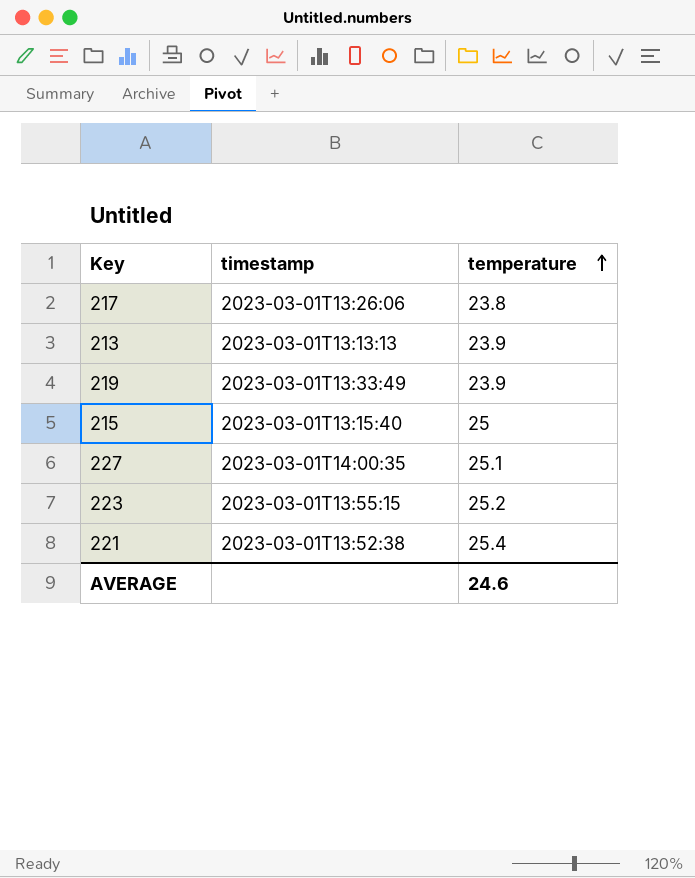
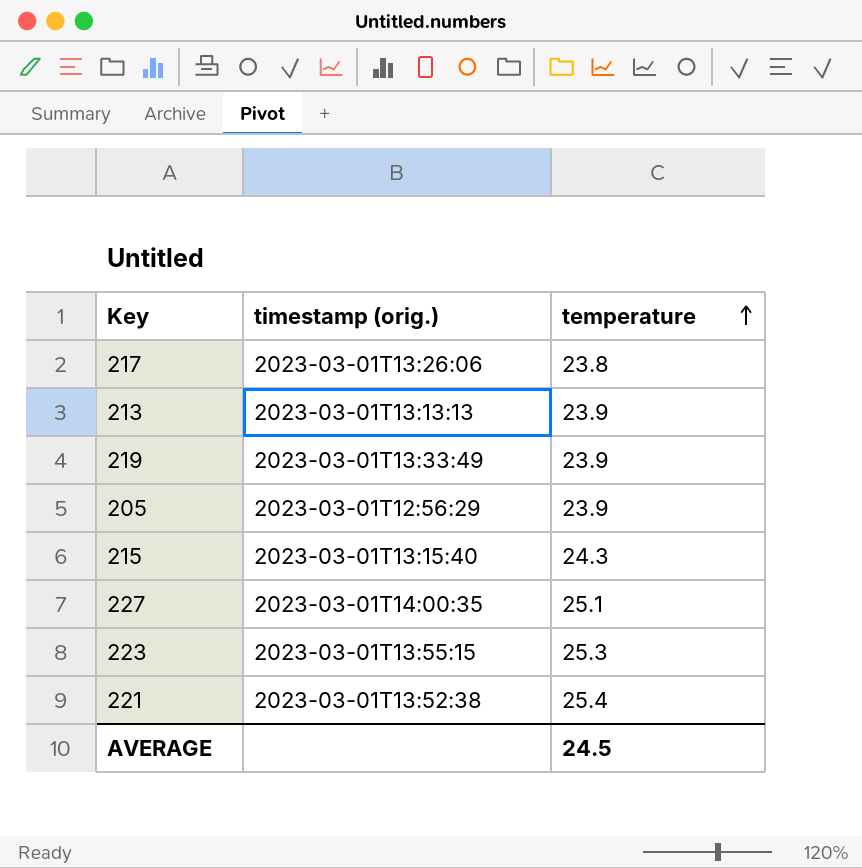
column name: timestamp -> timestamp (orig.)
row 205: none -> 2023-03-01T12:56:29 | 23.9
215 | temperature: 25 -> 24.3
223 | temperature: 25.2 -> 25.3
AVERAGE | temperature: 24.6 -> 24.5

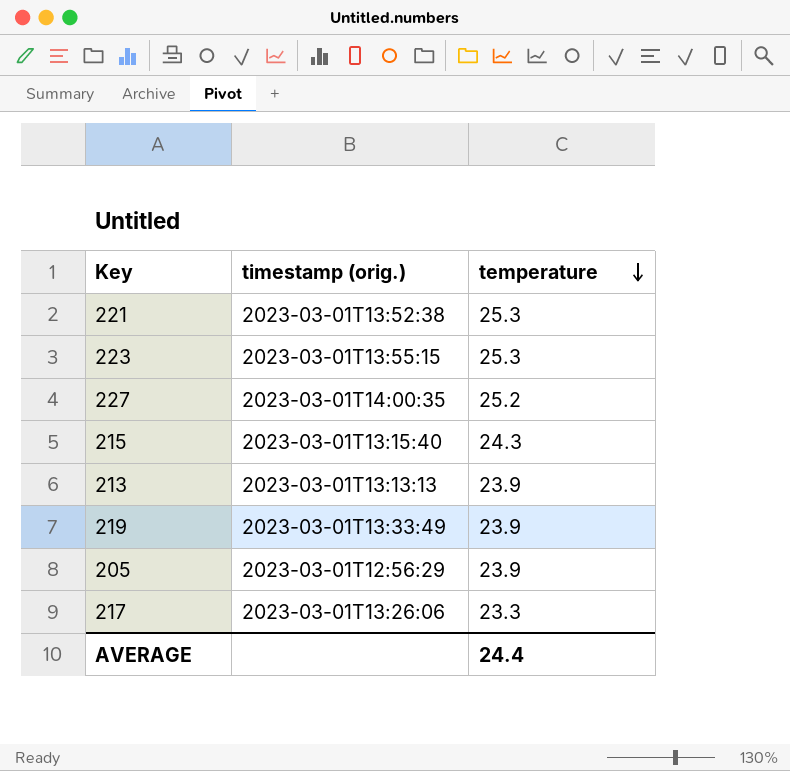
row order: temperature ascending -> temperature descending
221 | temperature: 25.4 -> 25.3
227 | temperature: 25.1 -> 25.2
217 | temperature: 23.8 -> 23.3
AVERAGE | temperature: 24.5 -> 24.4

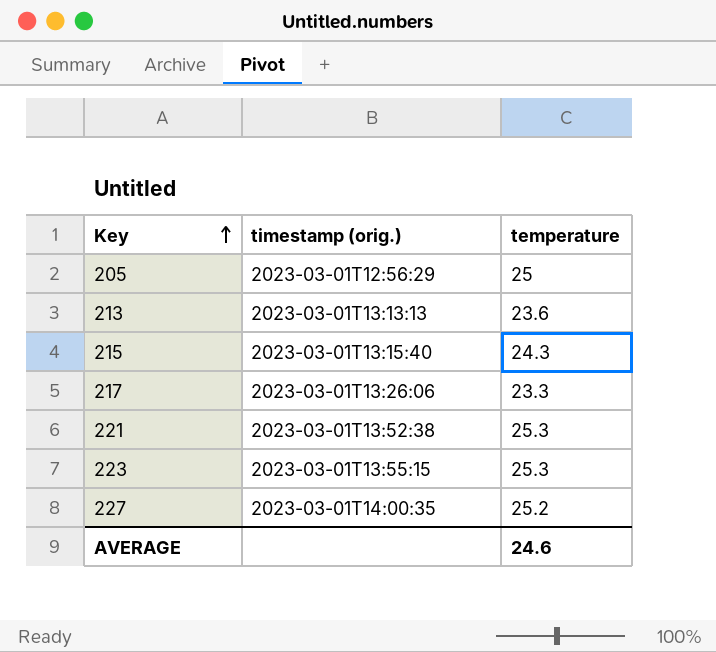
row order: temperature descending -> Key ascending
row 219: 2023-03-01T13:33:49 | 23.9 -> none
205 | temperature: 23.9 -> 25
213 | temperature: 23.9 -> 23.6
AVERAGE | temperature: 24.4 -> 24.6

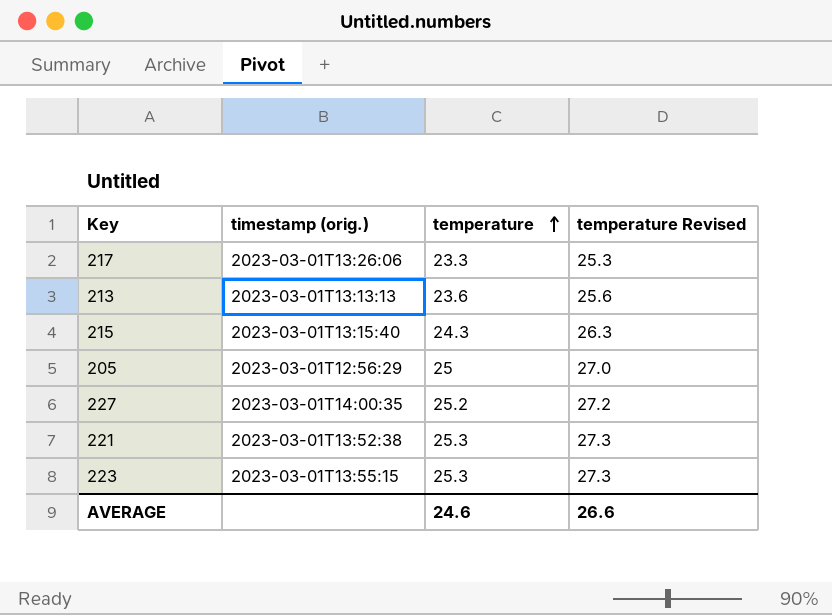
row order: Key ascending -> temperature ascending
column temperature Revised | formula: none -> [temperature] + 2

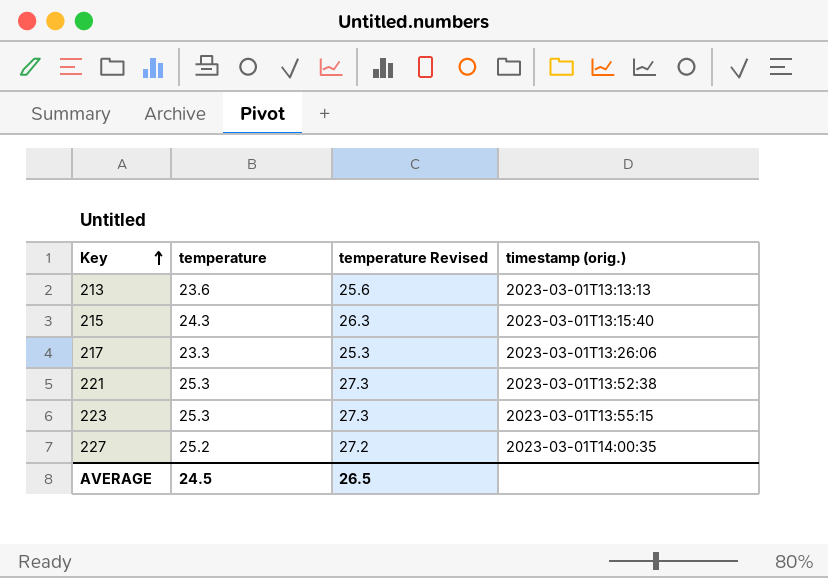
row order: temperature ascending -> Key ascending
column timestamp (orig.) | position: 2 -> 4
row 205: 2023-03-01T12:56:29 | 25 | 27.0 -> none
AVERAGE | temperature: 24.6 -> 24.5
AVERAGE | temperature Revised: 26.6 -> 26.5

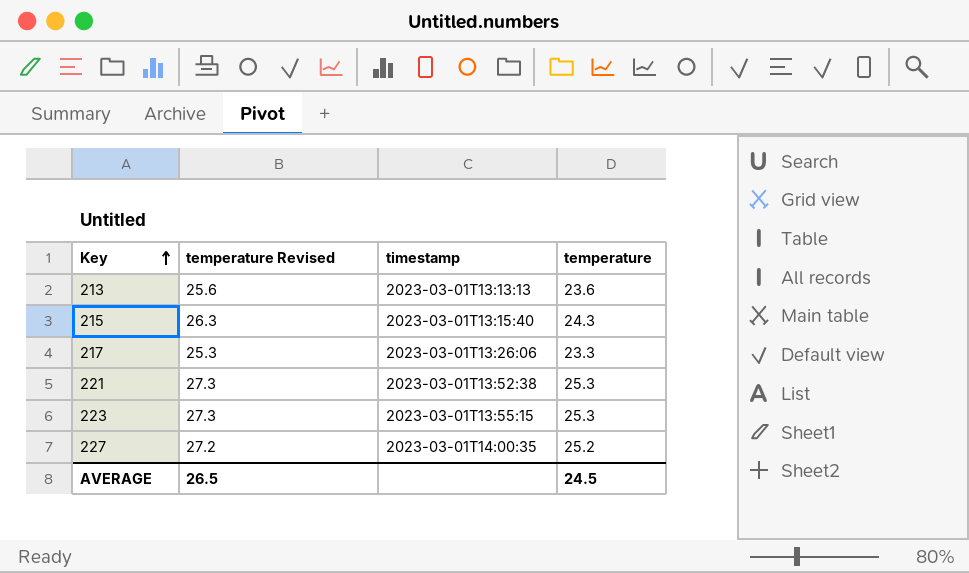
column name: timestamp (orig.) -> timestamp
column temperature | position: 2 -> 4

